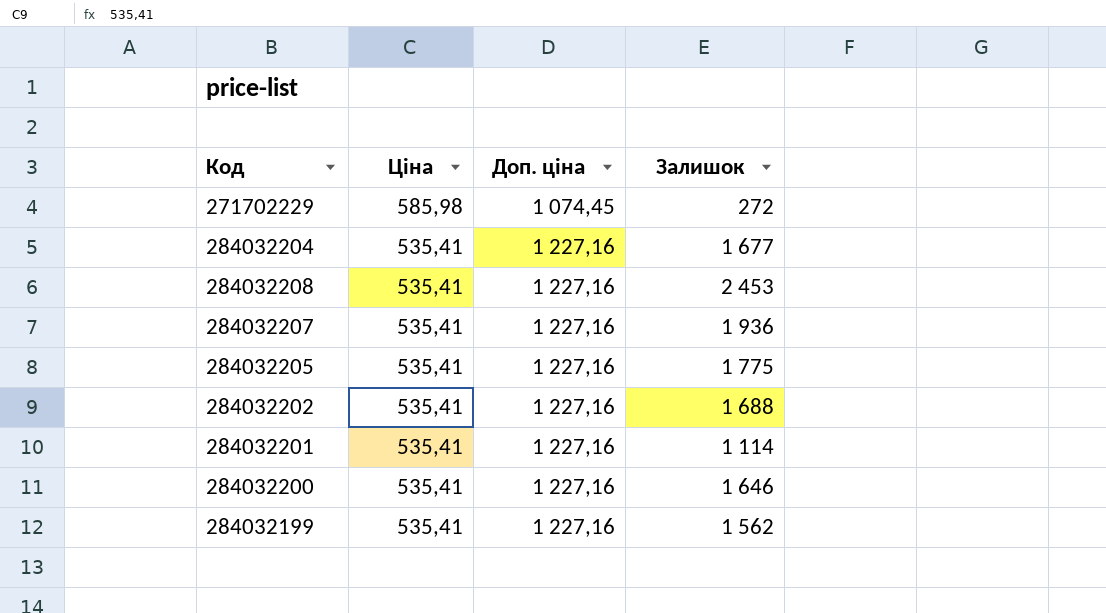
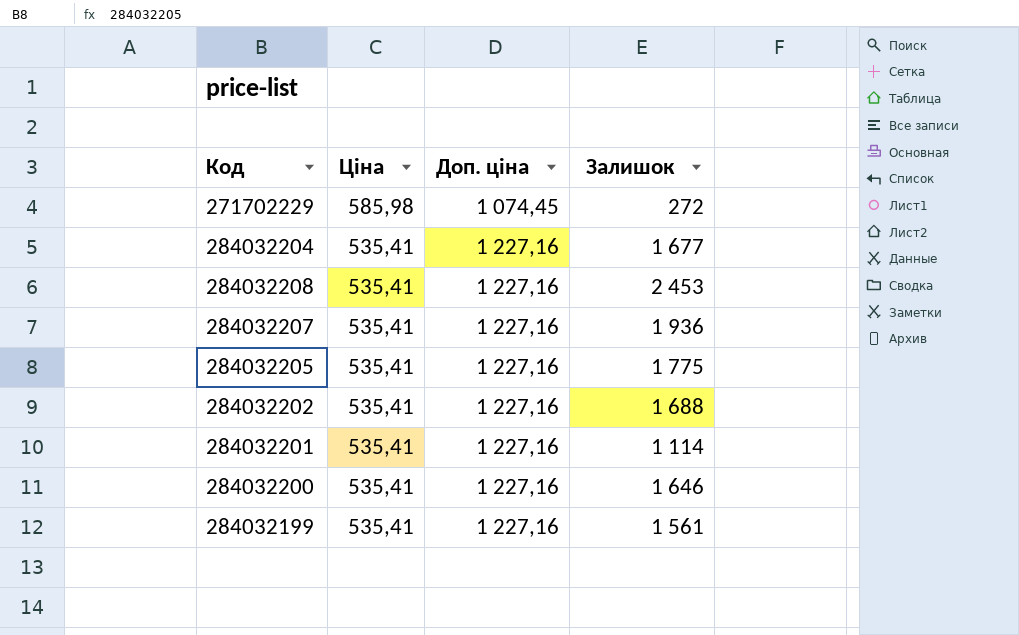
284032199 | Залишок: 1 562 -> 1 561

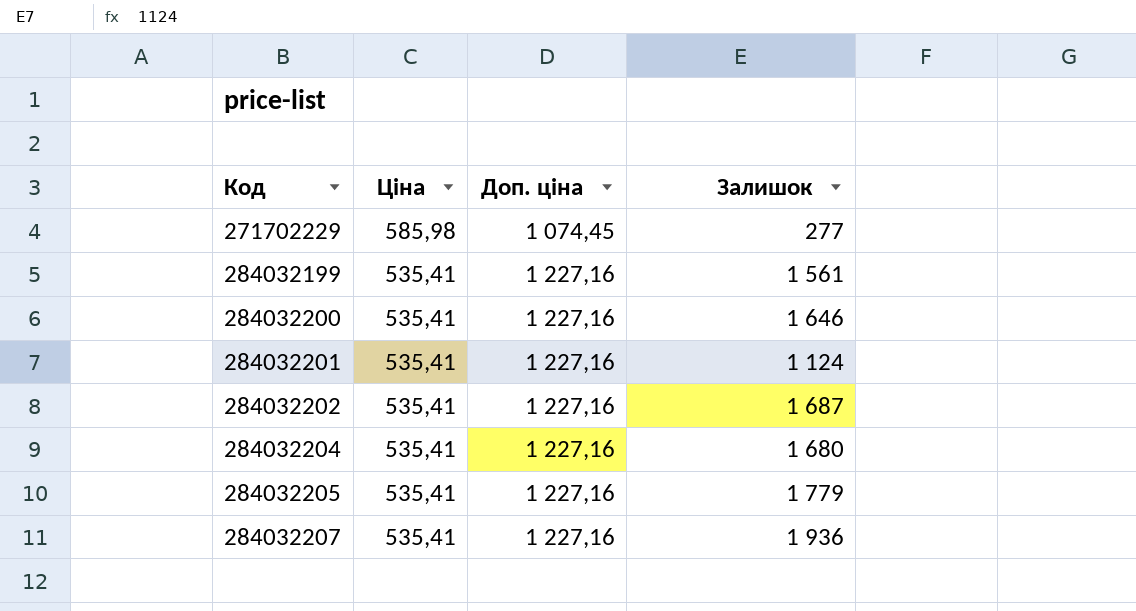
row order: Ціна descending -> Код ascending
row 284032208: 535,41 | 1 227,16 | 2 453 -> none
271702229 | Залишок: 272 -> 277
284032201 | Залишок: 1 114 -> 1 124
284032202 | Залишок: 1 688 -> 1 687
284032204 | Залишок: 1 677 -> 1 680
284032205 | Залишок: 1 775 -> 1 779

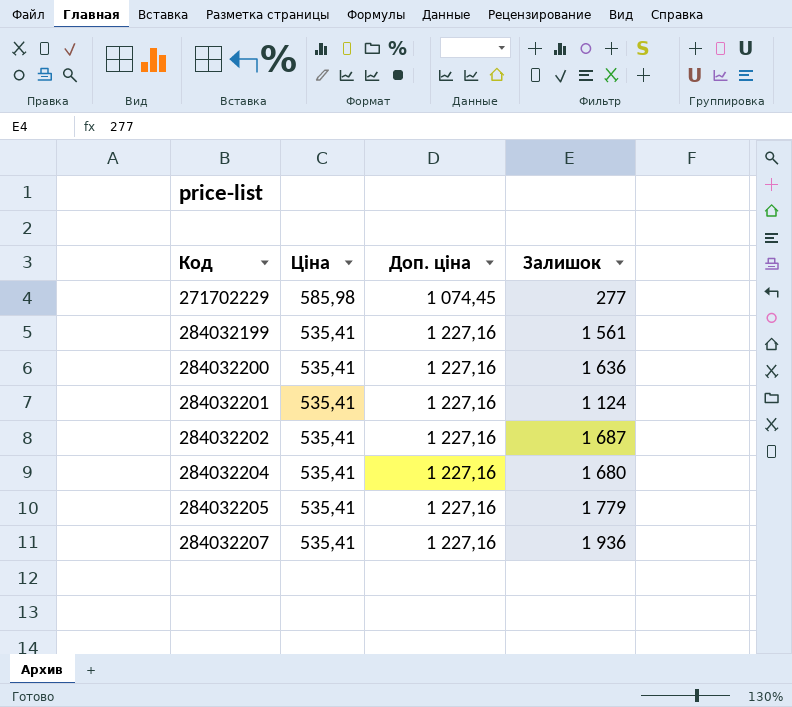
284032200 | Залишок: 1 646 -> 1 636

